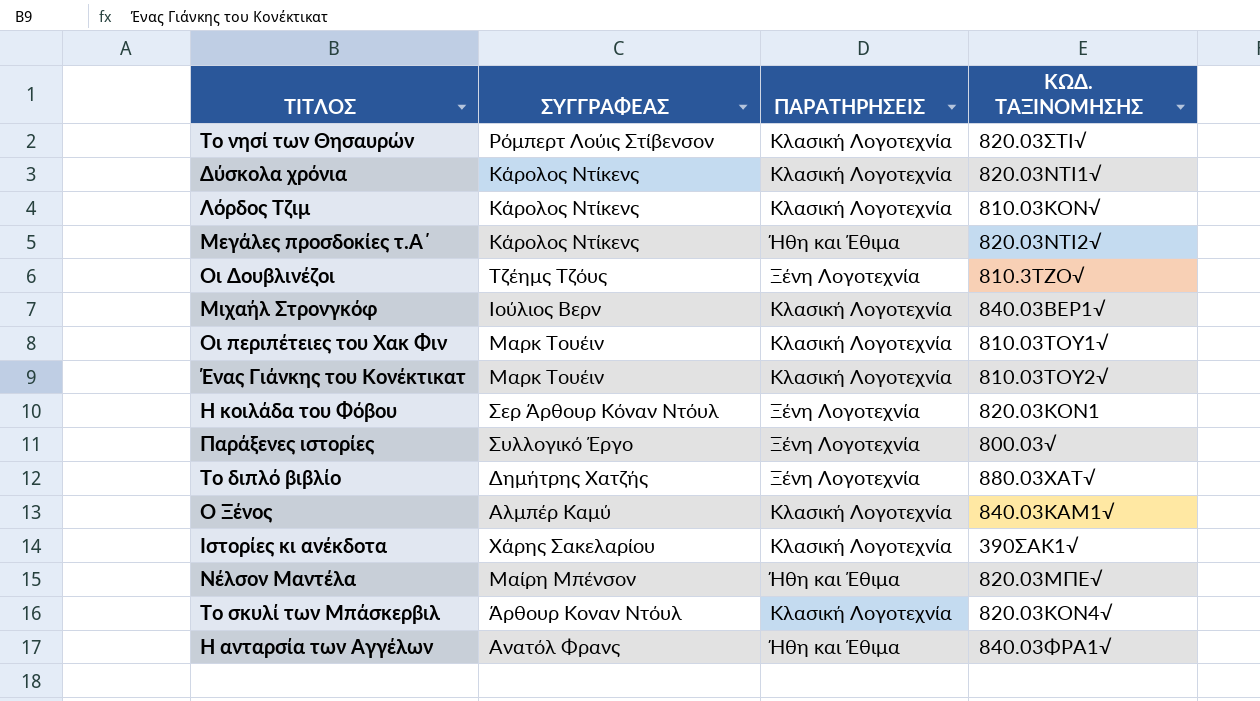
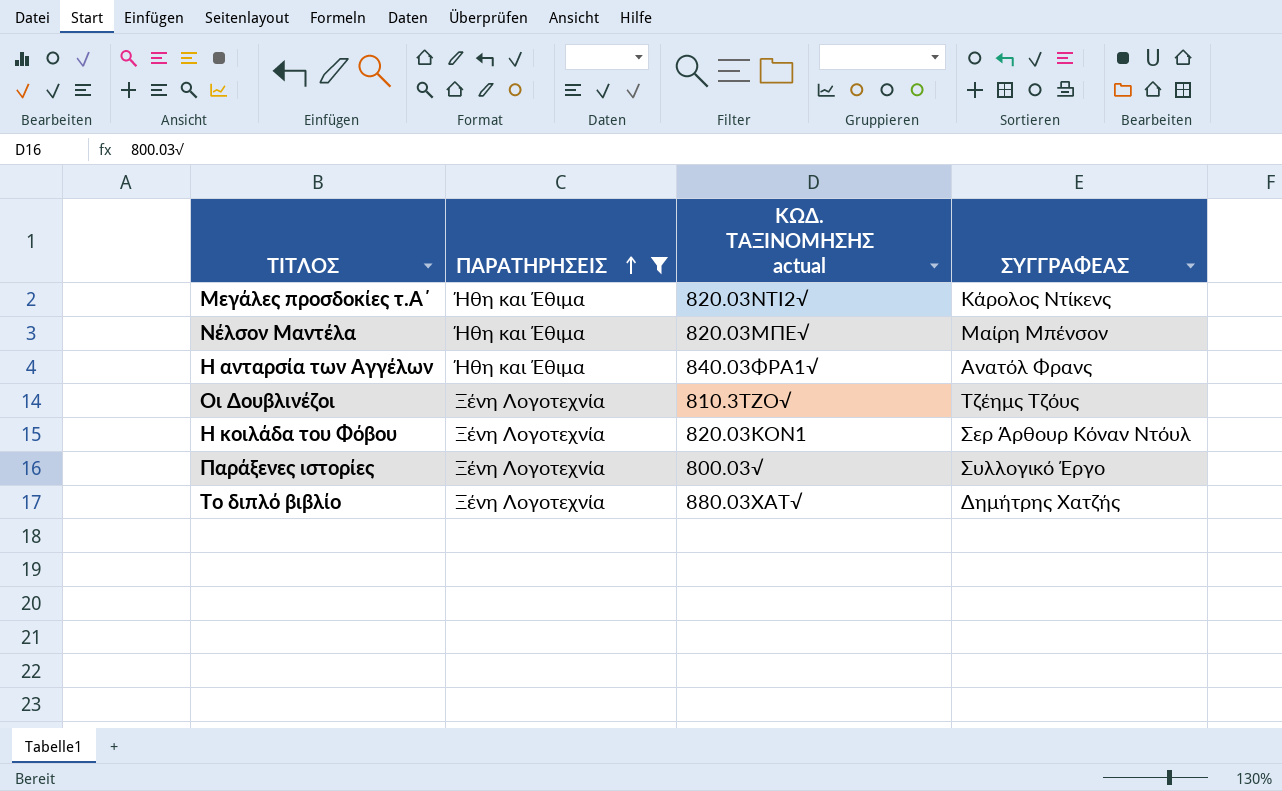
filter: none -> ΠΑΡΑΤΗΡΗΣΕΙΣ != Κλασική Λογοτεχνία
row order: none -> ΠΑΡΑΤΗΡΗΣΕΙΣ ascending
column name: ΚΩΔ. ΤΑΞΙΝΟΜΗΣΗΣ -> ΚΩΔ. ΤΑΞΙΝΟΜΗΣΗΣ actual
column ΣΥΓΓΡΑΦΕΑΣ | position: 2 -> 4

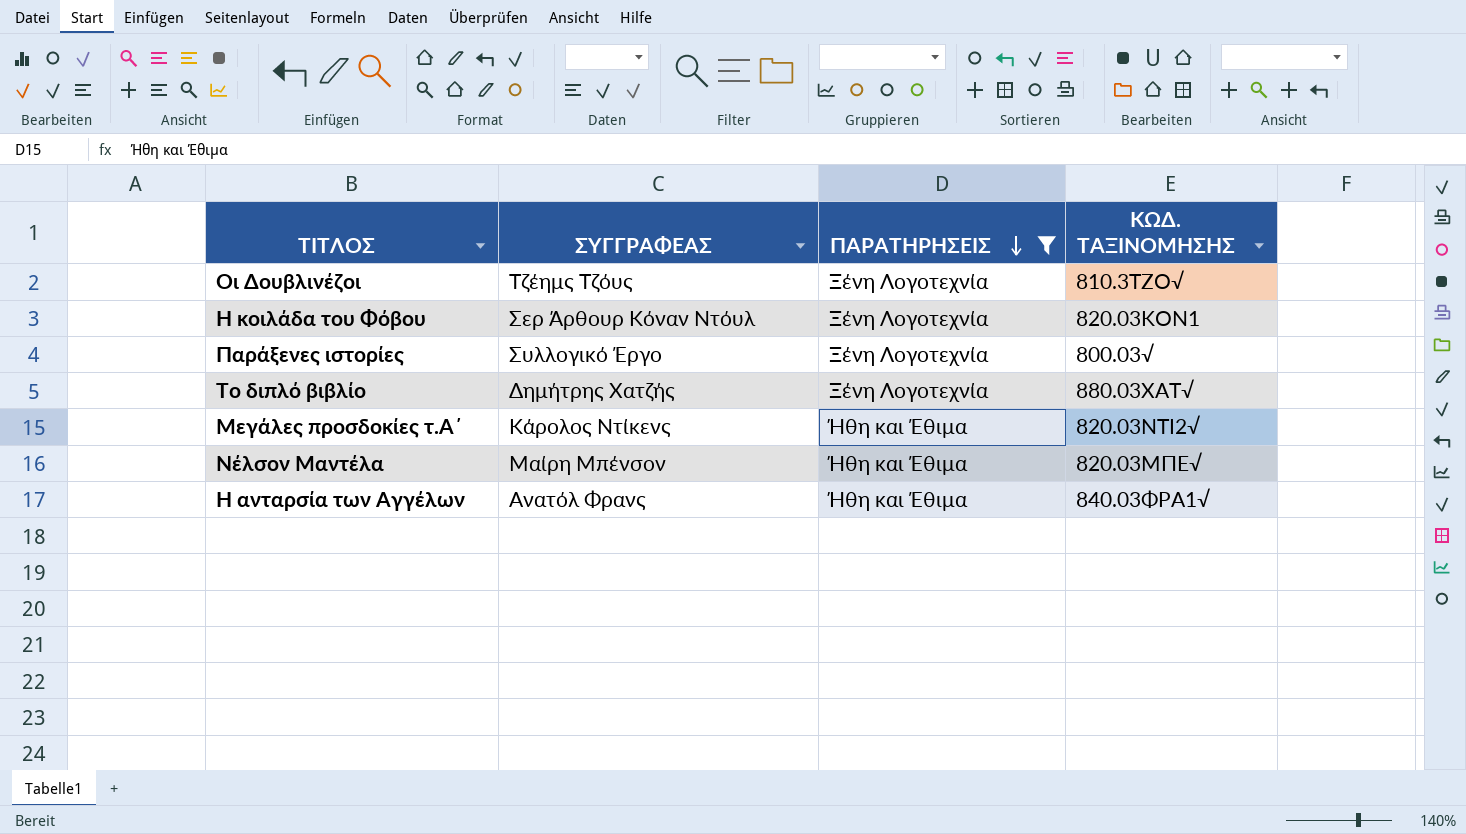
row order: ΠΑΡΑΤΗΡΗΣΕΙΣ ascending -> ΠΑΡΑΤΗΡΗΣΕΙΣ descending
column ΣΥΓΓΡΑΦΕΑΣ | position: 4 -> 2
column name: ΚΩΔ. ΤΑΞΙΝΟΜΗΣΗΣ actual -> ΚΩΔ. ΤΑΞΙΝΟΜΗΣΗΣ

